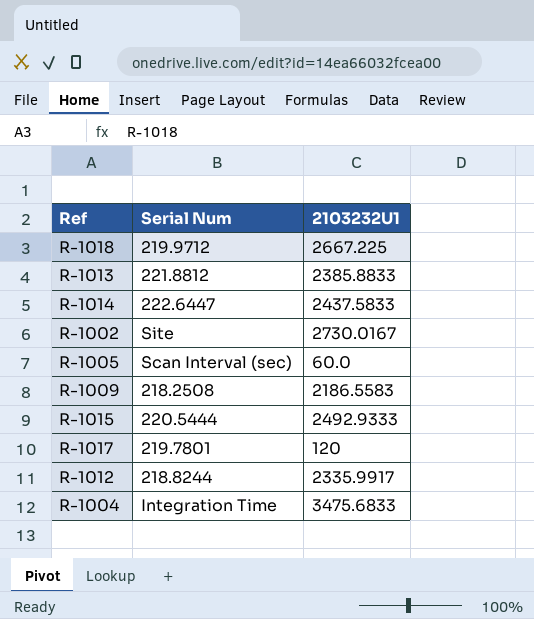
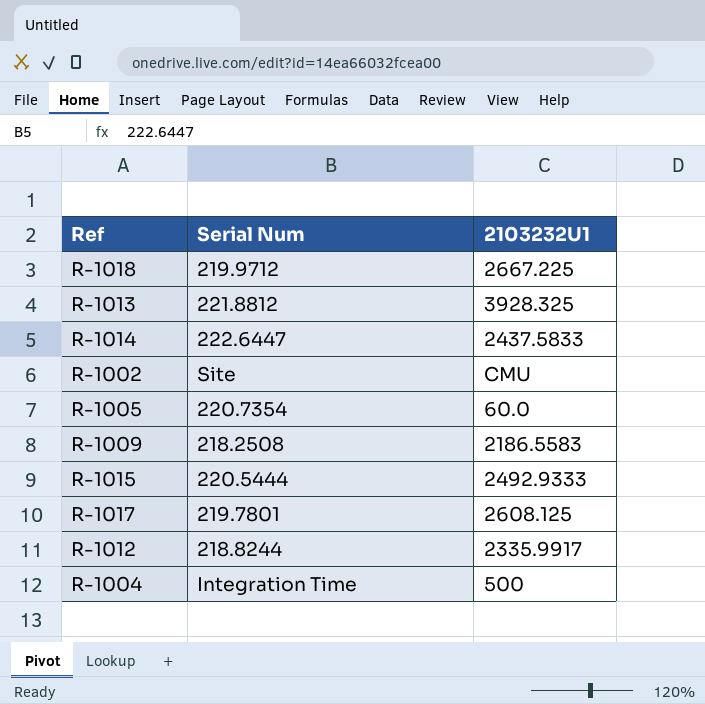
R-1013 | 2103232U1: 2385.8833 -> 3928.325
R-1002 | 2103232U1: 2730.0167 -> CMU
R-1005 | Serial Num: Scan Interval (sec) -> 220.7354
R-1017 | 2103232U1: 120 -> 2608.125
R-1004 | 2103232U1: 3475.6833 -> 500

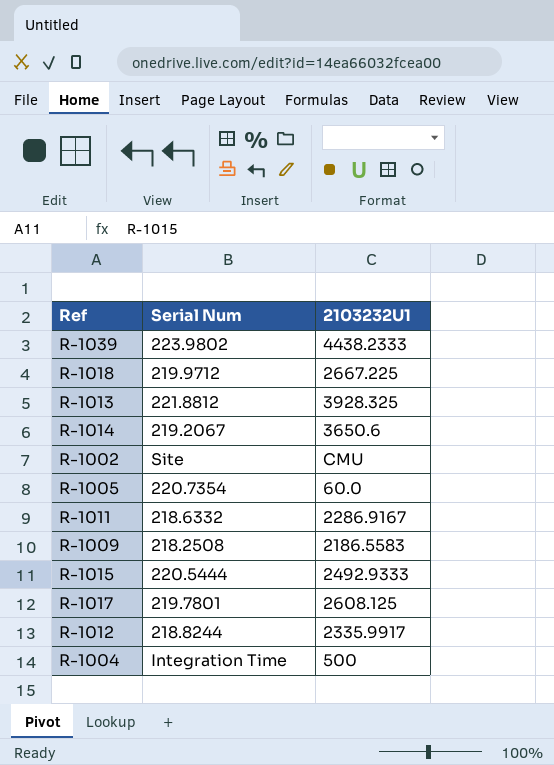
row R-1039: none -> 223.9802 | 4438.2333
R-1014 | Serial Num: 222.6447 -> 219.2067
R-1014 | 2103232U1: 2437.5833 -> 3650.6
row R-1011: none -> 218.6332 | 2286.9167

